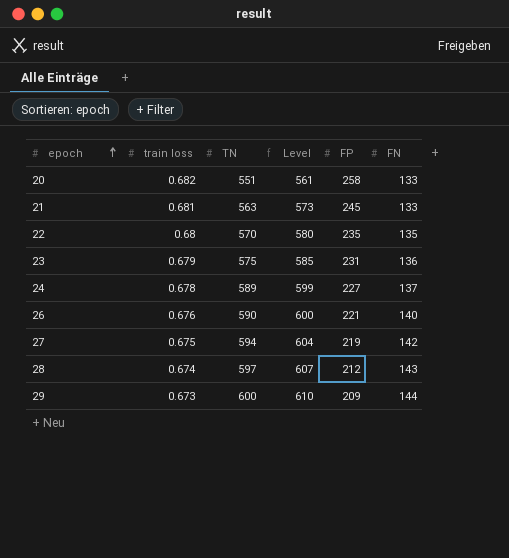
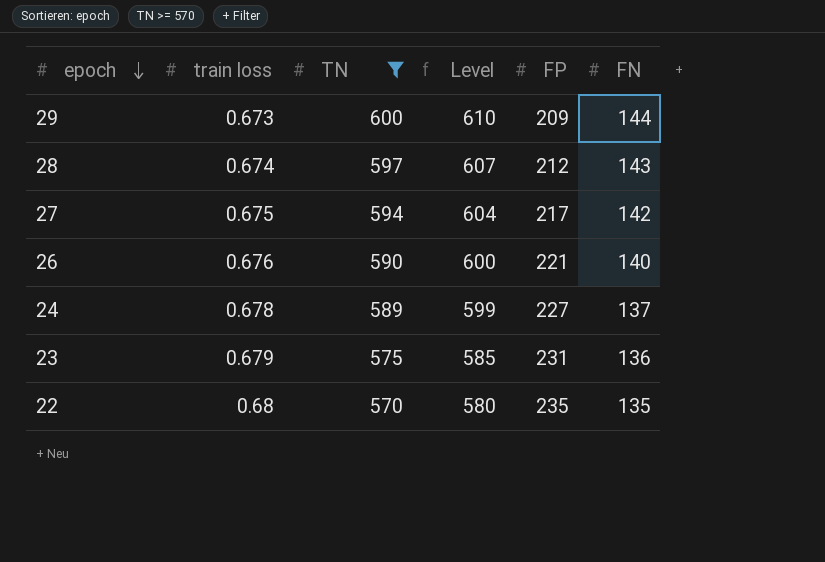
filter: none -> TN >= 570
row order: epoch ascending -> epoch descending
27 | FP: 219 -> 217

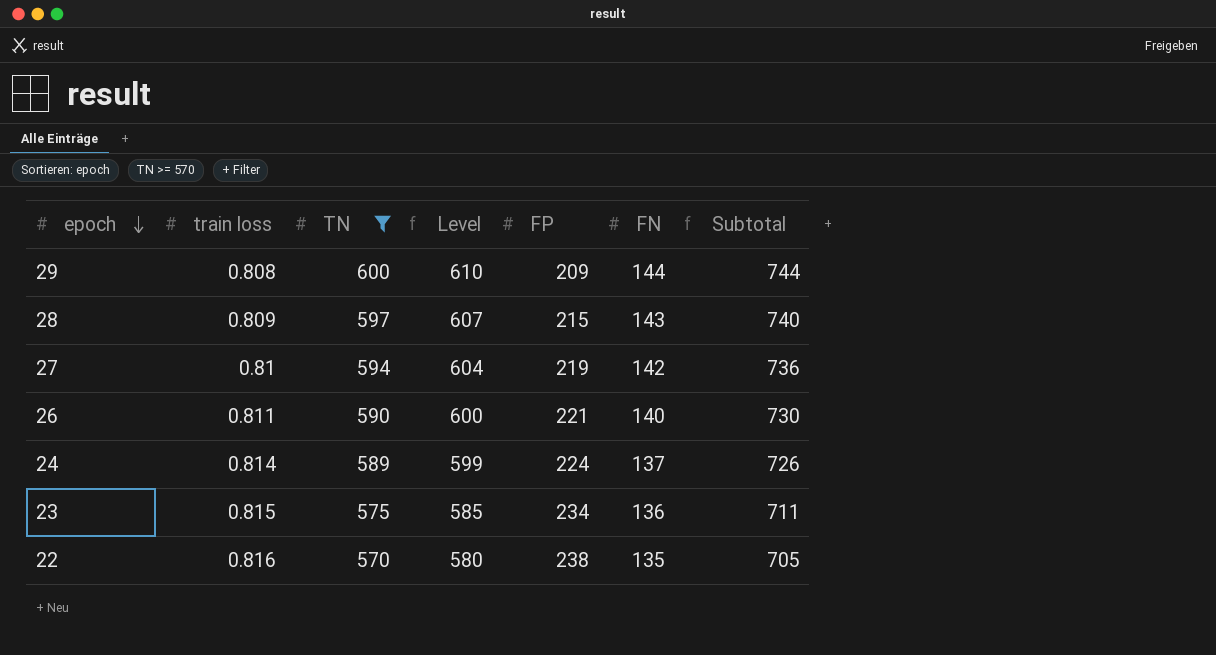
column Subtotal | formula: none -> [TN] + [FN]
29 | train loss: 0.673 -> 0.808
28 | train loss: 0.674 -> 0.809
28 | FP: 212 -> 215
27 | train loss: 0.675 -> 0.81
27 | FP: 217 -> 219
26 | train loss: 0.676 -> 0.811
24 | train loss: 0.678 -> 0.814
24 | FP: 227 -> 224
23 | train loss: 0.679 -> 0.815
23 | FP: 231 -> 234
22 | train loss: 0.68 -> 0.816
22 | FP: 235 -> 238

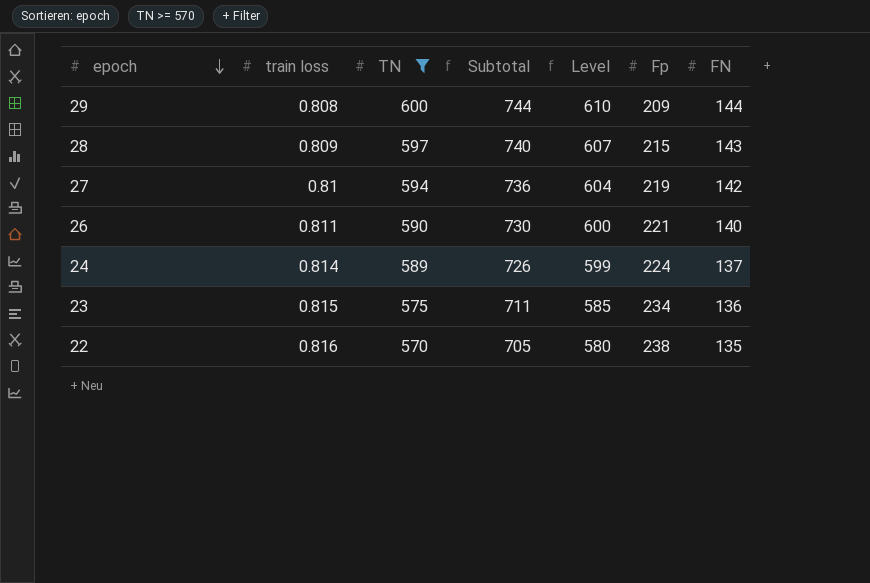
column Subtotal | position: 7 -> 4
column name: FP -> Fp

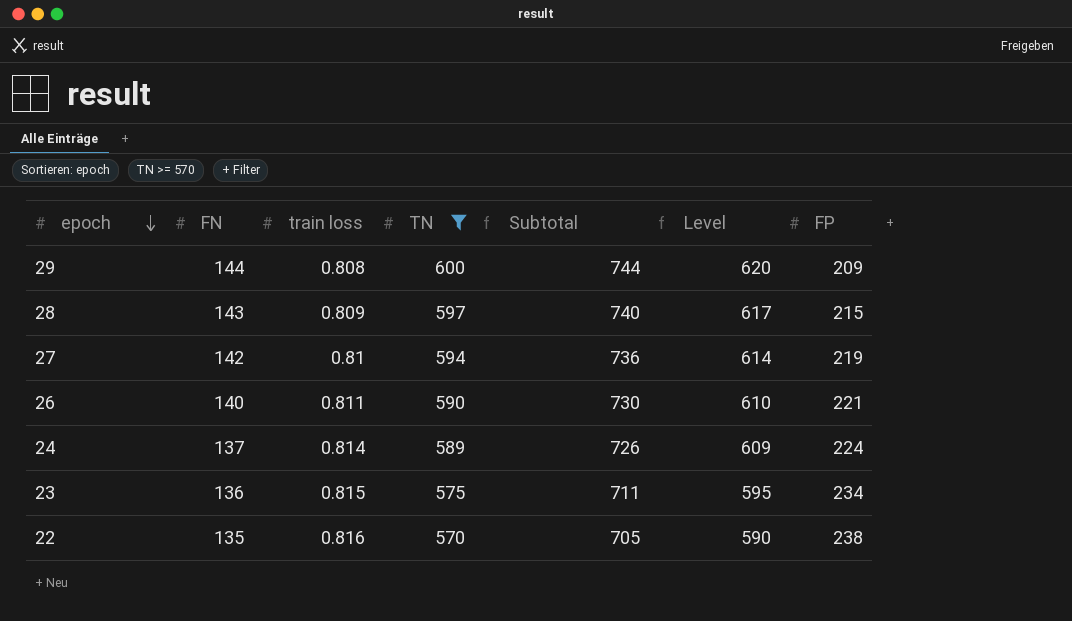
column FN | position: 7 -> 2
column Level | formula: [TN] + 10 -> [TN] + 20
column name: Fp -> FP

